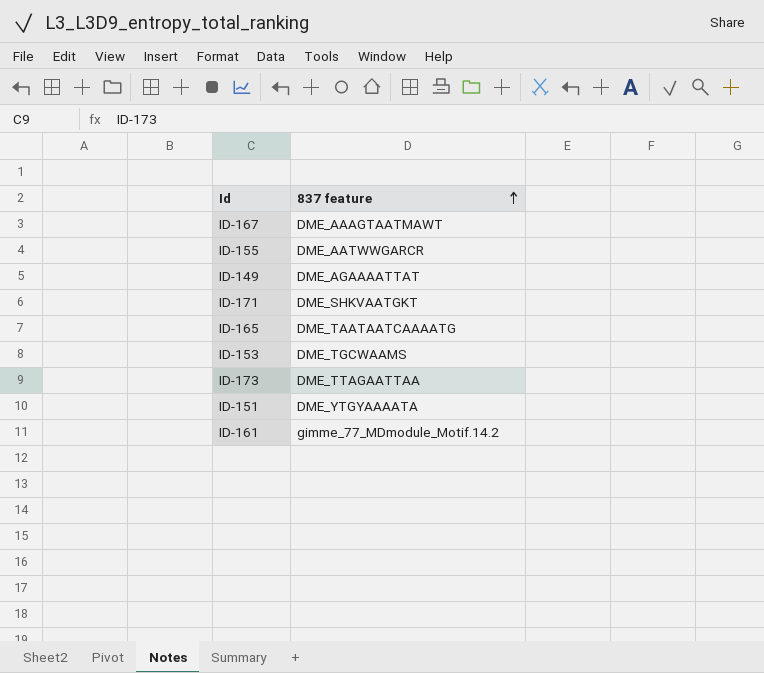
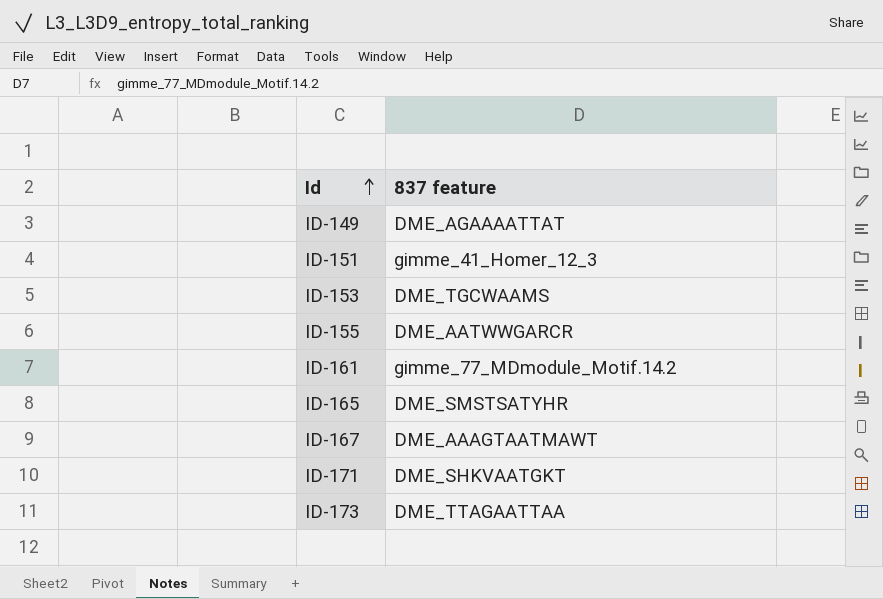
row order: 837 feature ascending -> Id ascending
ID-151 | 837 feature: DME_YTGYAAAATA -> gimme_41_Homer_12_3
ID-165 | 837 feature: DME_TAATAATCAAAATG -> DME_SMSTSATYHR

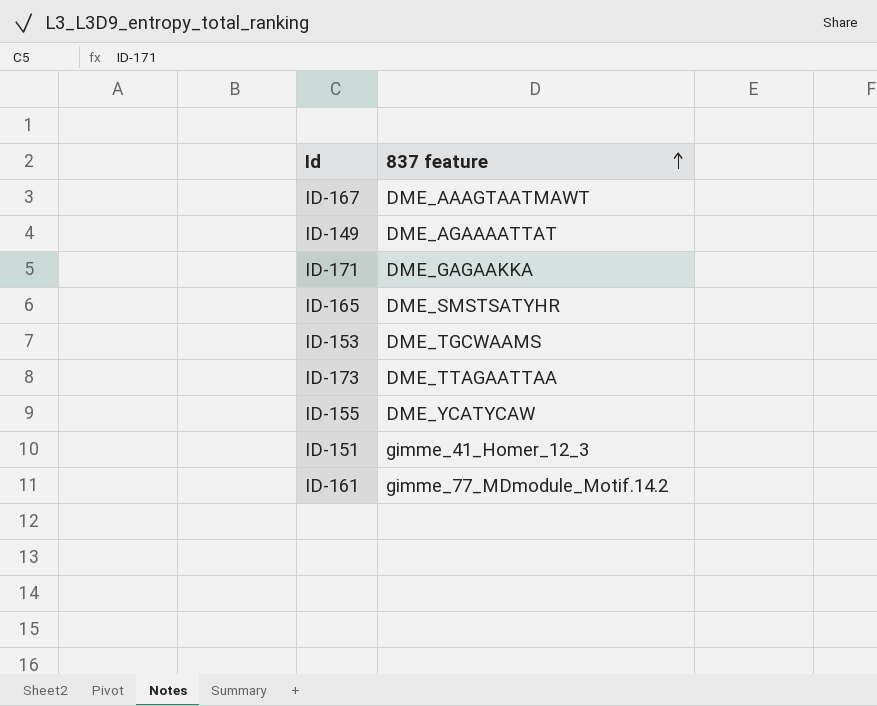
row order: Id ascending -> 837 feature ascending
ID-171 | 837 feature: DME_SHKVAATGKT -> DME_GAGAAKKA
ID-155 | 837 feature: DME_AATWWGARCR -> DME_YCATYCAW

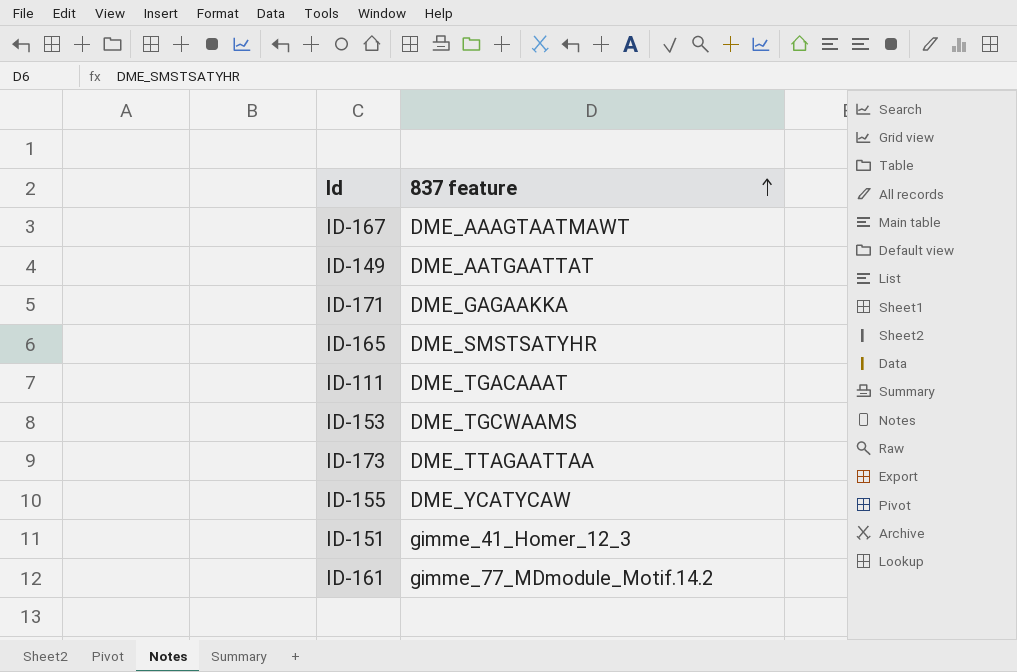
ID-149 | 837 feature: DME_AGAAAATTAT -> DME_AATGAATTAT
row ID-111: none -> DME_TGACAAAT

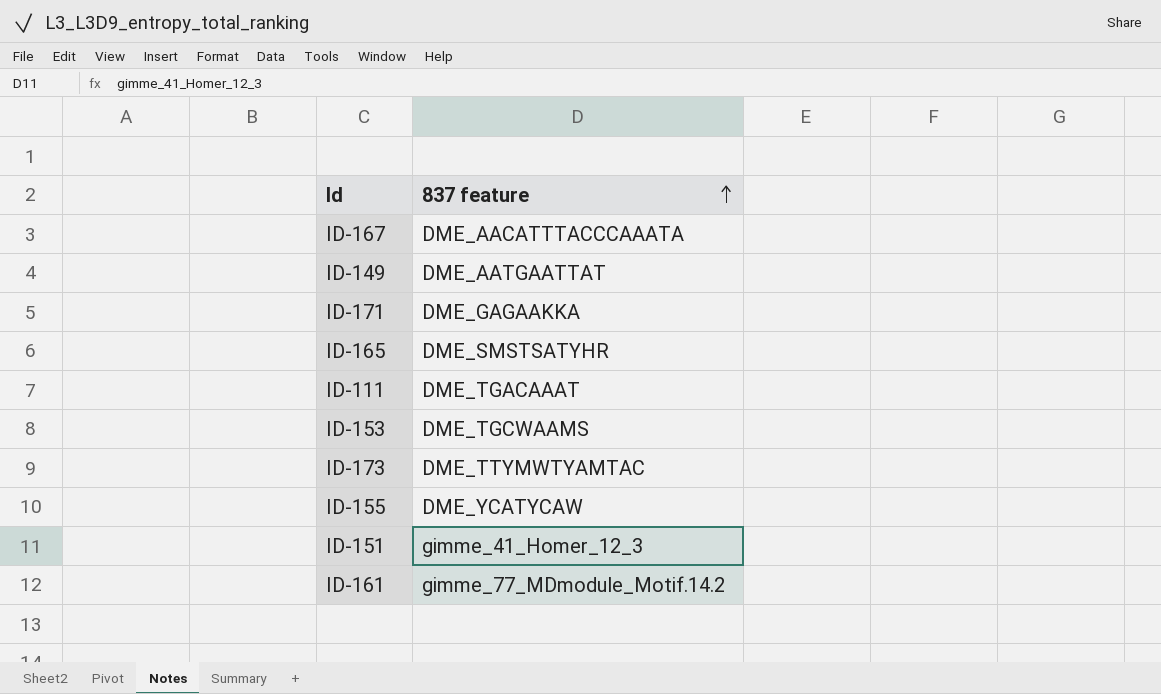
ID-167 | 837 feature: DME_AAAGTAATMAWT -> DME_AACATTTACCCAAATA
ID-173 | 837 feature: DME_TTAGAATTAA -> DME_TTYMWTYAMTAC

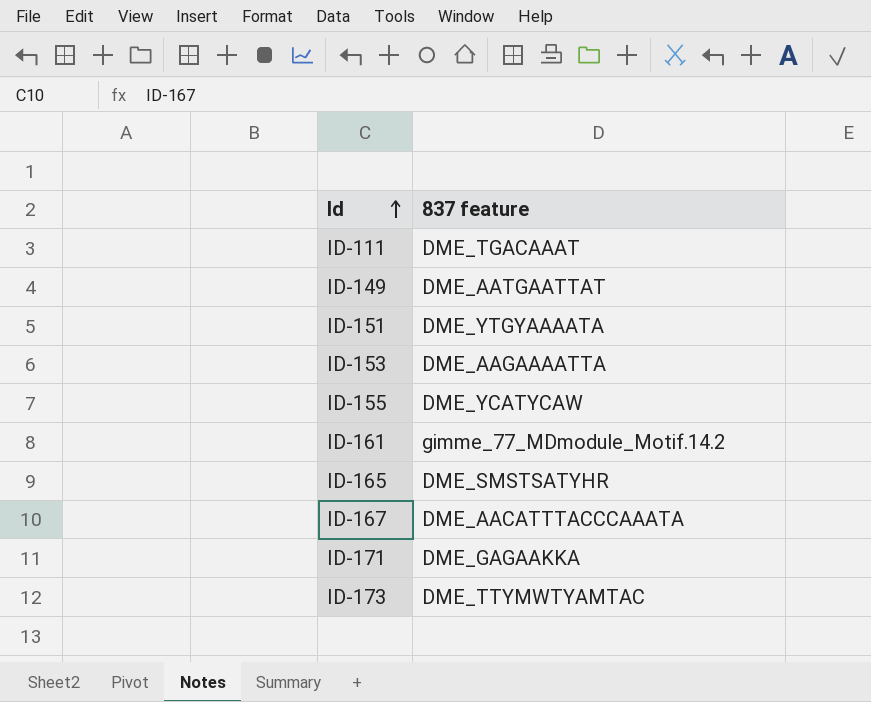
row order: 837 feature ascending -> Id ascending
ID-151 | 837 feature: gimme_41_Homer_12_3 -> DME_YTGYAAAATA
ID-153 | 837 feature: DME_TGCWAAMS -> DME_AAGAAAATTA

